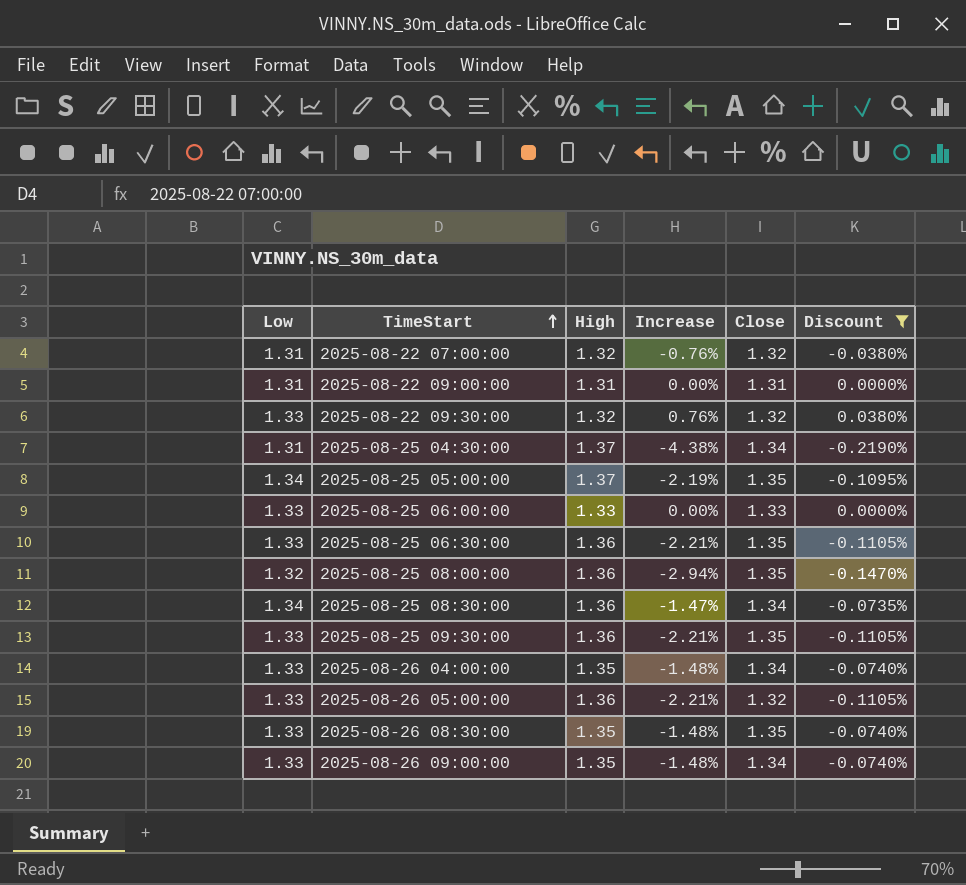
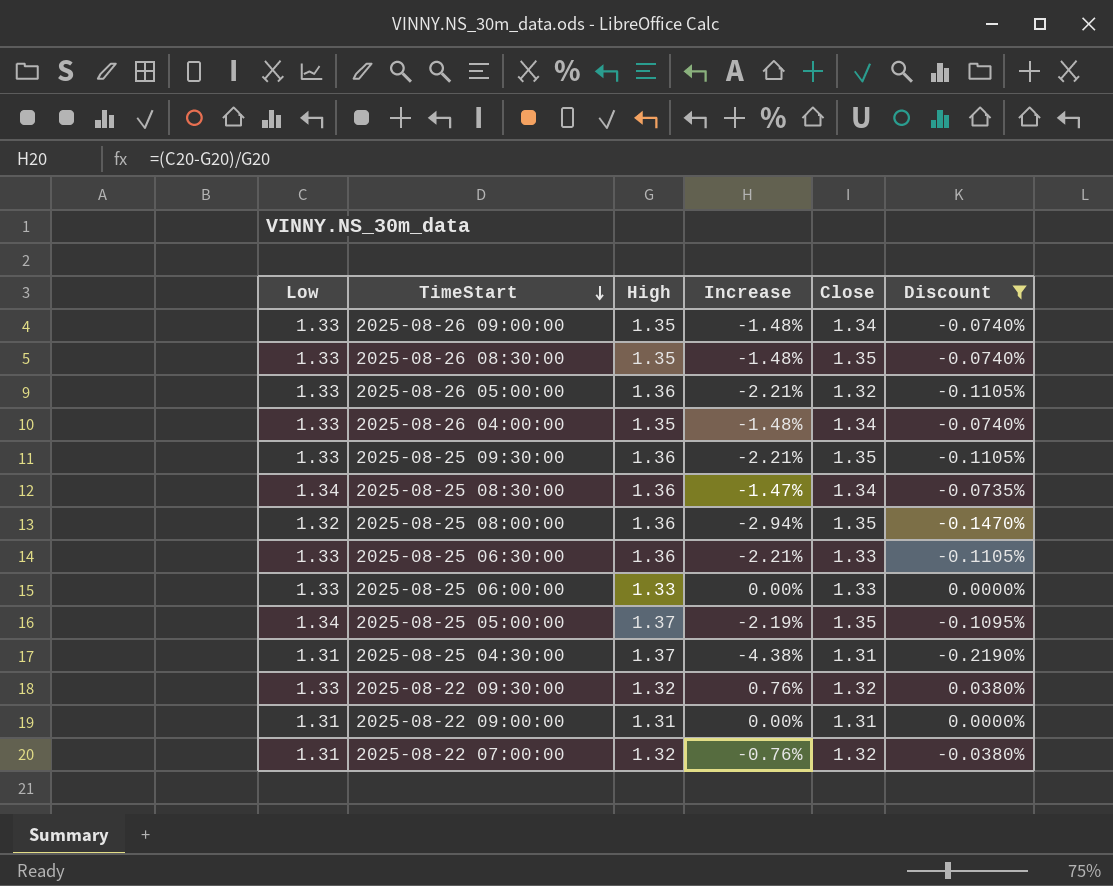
row order: TimeStart ascending -> TimeStart descending
2025-08-25 06:30:00 | Close: 1.35 -> 1.33
2025-08-25 04:30:00 | Close: 1.34 -> 1.31

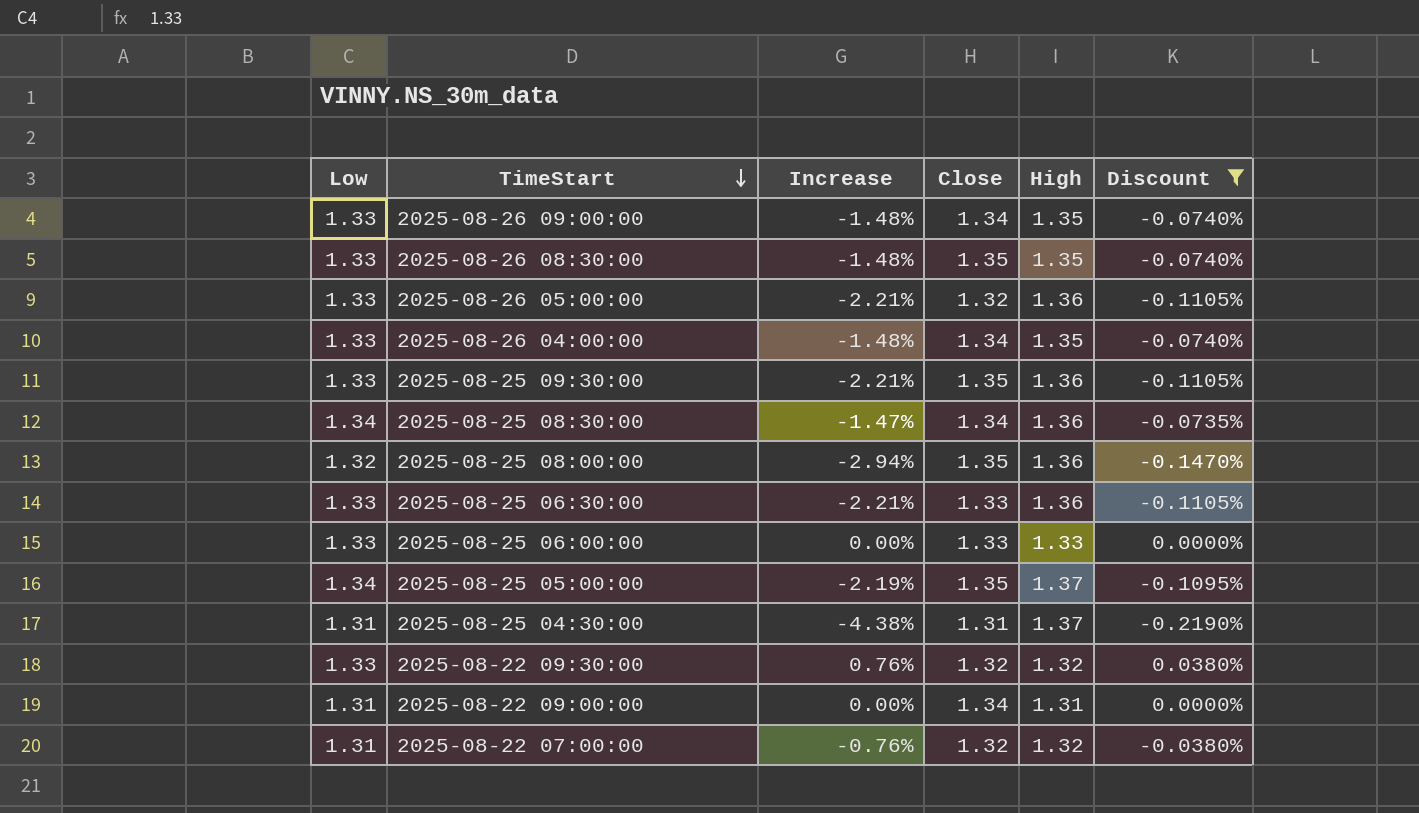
column High | position: 3 -> 5
2025-08-22 09:00:00 | Close: 1.31 -> 1.34

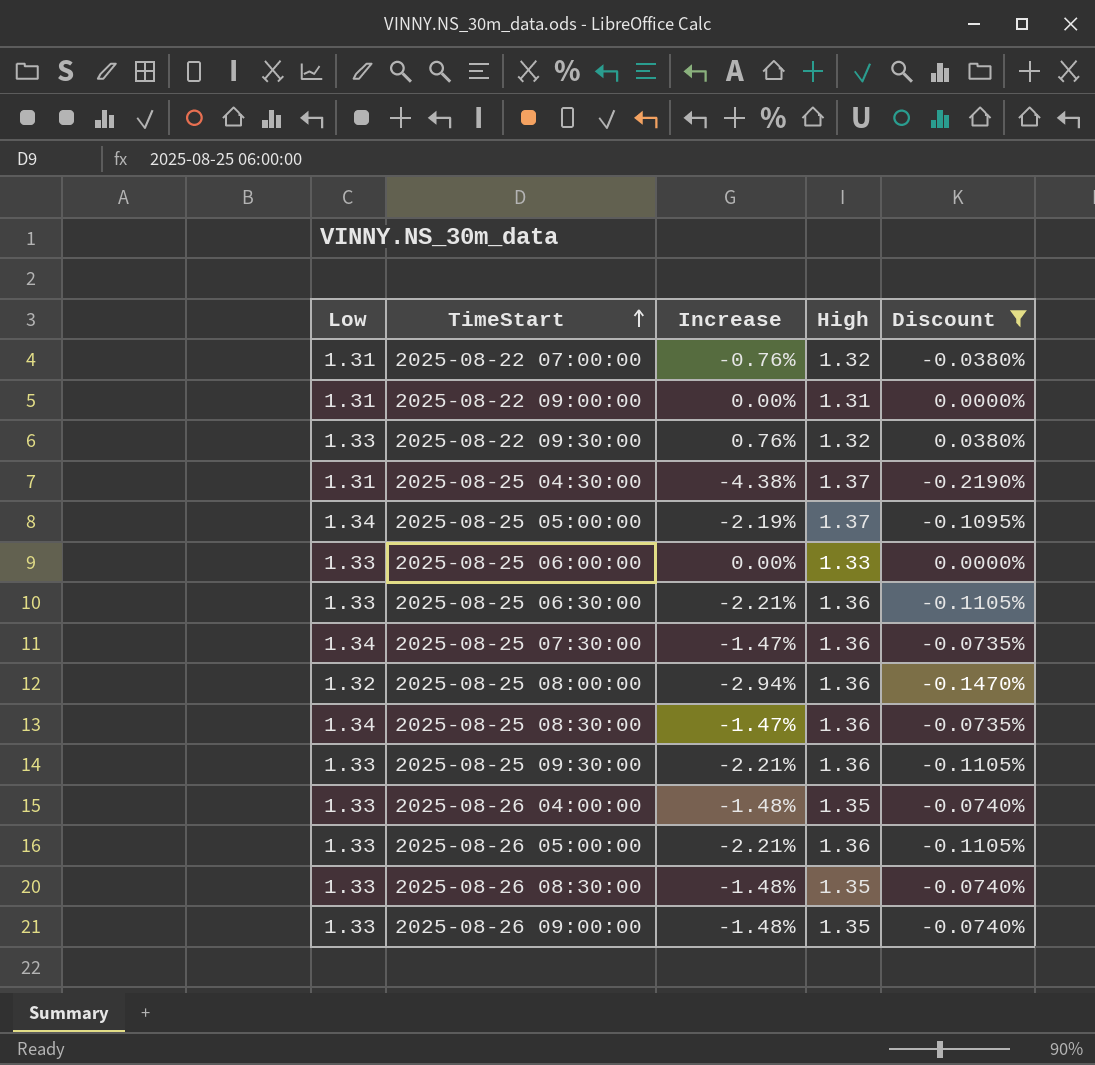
row order: TimeStart descending -> TimeStart ascending
column Close | position: 4 -> none
row 2025-08-25 07:30:00: none -> 1.34 | -1.47% | 1.36 | -0.0735%

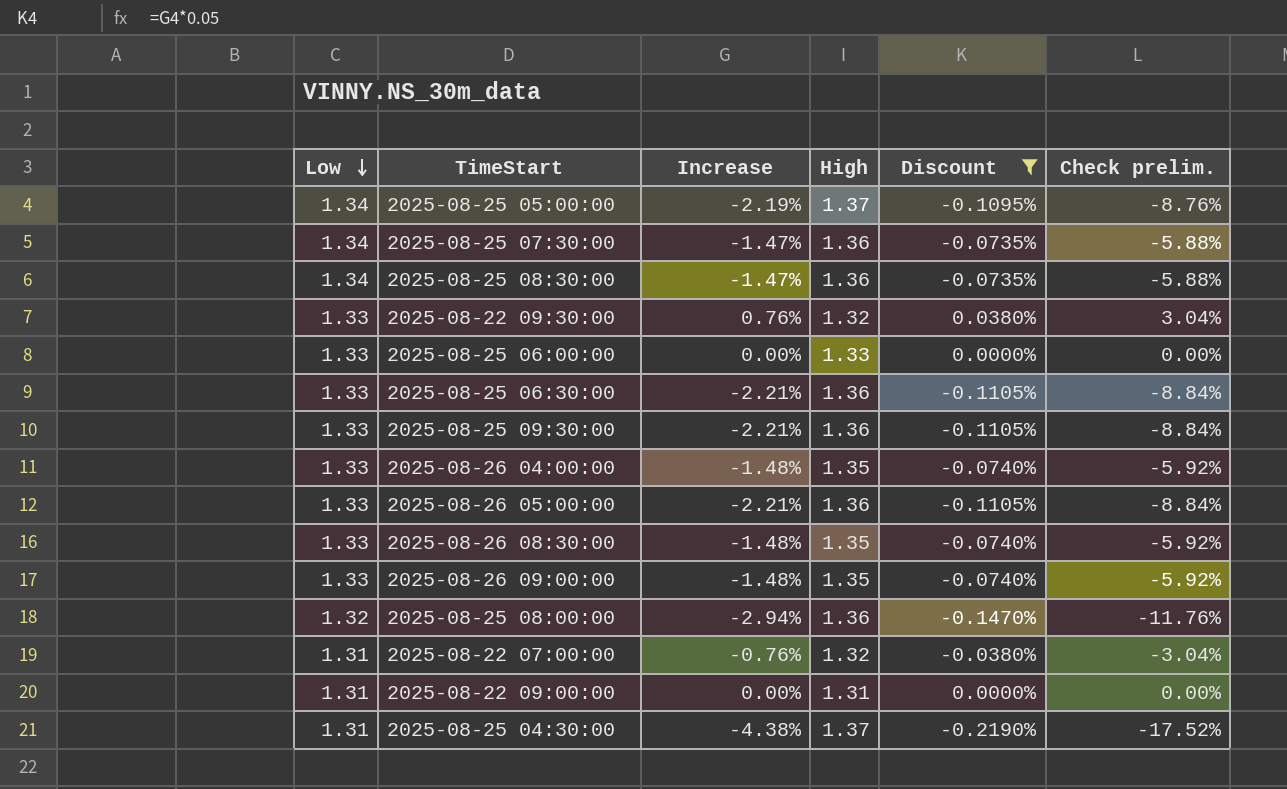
row order: TimeStart ascending -> Low descending
column Check prelim. | formula: none -> [Increase] * 4

